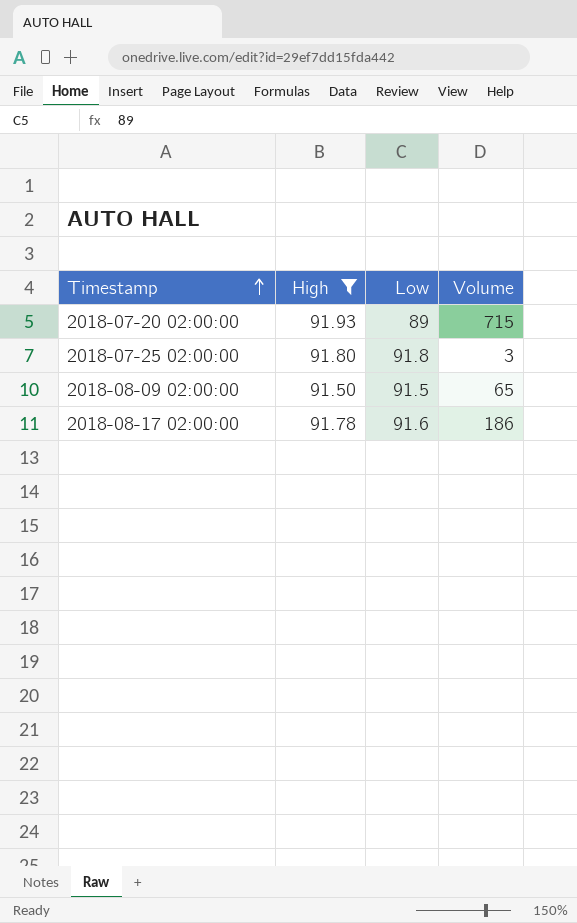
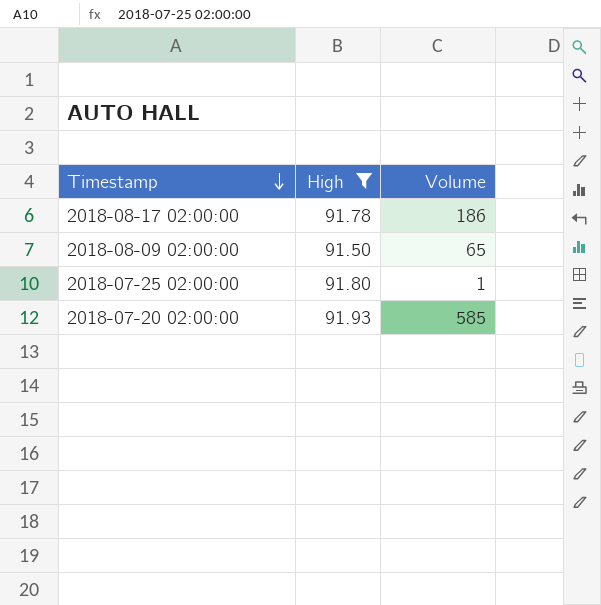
row order: Timestamp ascending -> Timestamp descending
column Low | position: 3 -> none
2018-07-25 02:00:00 | Volume: 3 -> 1
2018-07-20 02:00:00 | Volume: 715 -> 585

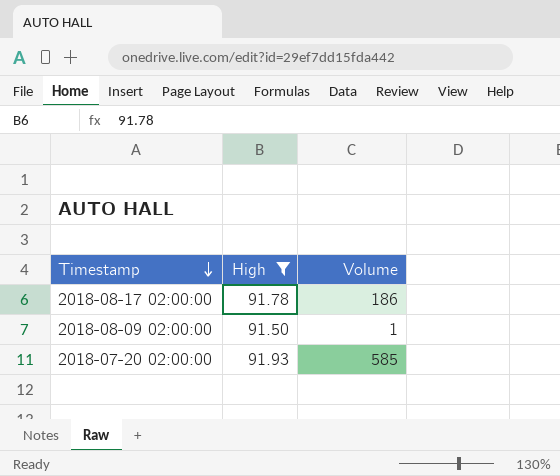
row 2018-07-25 02:00:00: 91.80 | 1 -> none
2018-08-09 02:00:00 | Volume: 65 -> 1

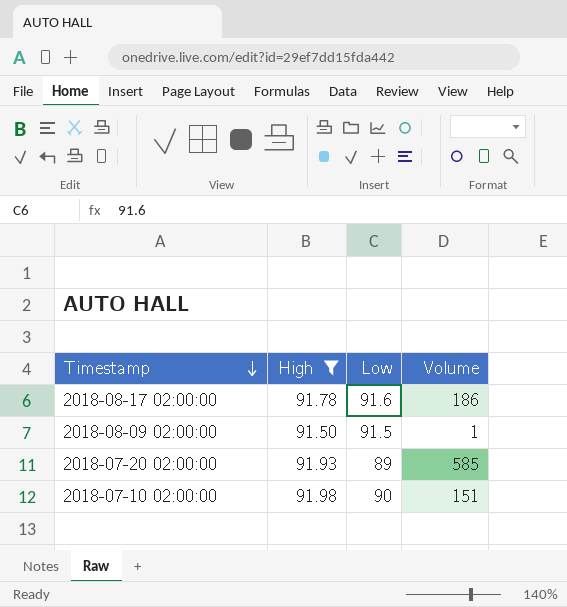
column Low | position: none -> 3
row 2018-07-10 02:00:00: none -> 91.98 | 90 | 151

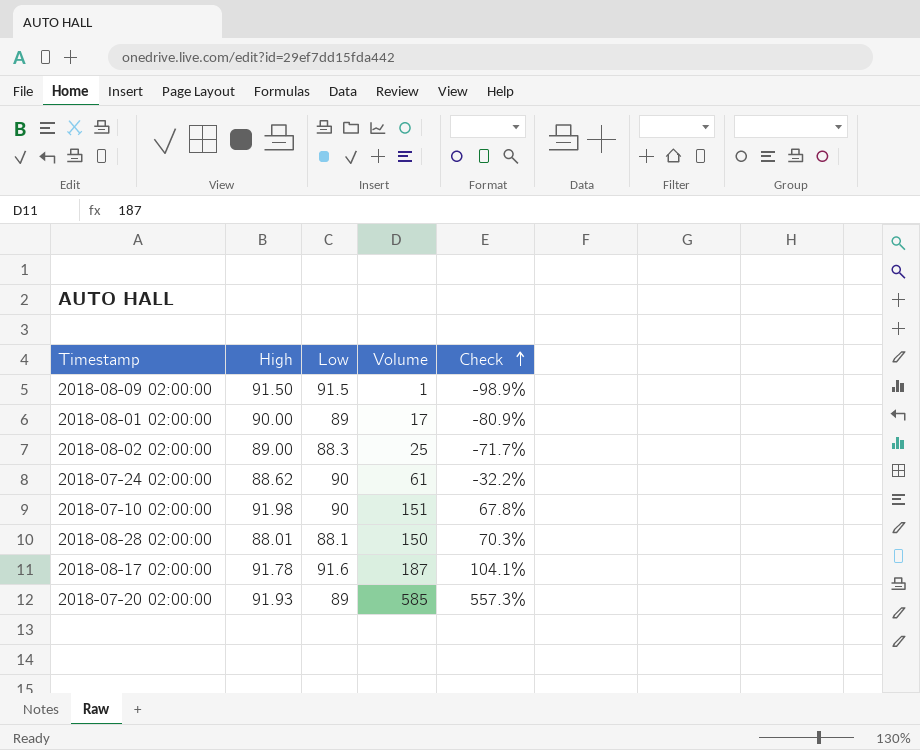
filter: High >= 91.50 -> none
row order: Timestamp descending -> Check ascending
column Check | formula: none -> ([Volume] - [Low]) / [Low]
2018-08-17 02:00:00 | Volume: 186 -> 187

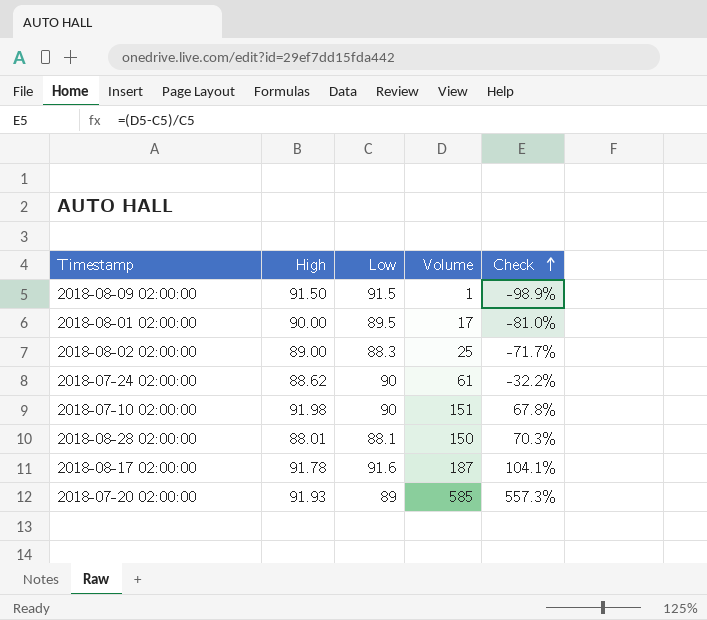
2018-08-01 02:00:00 | Low: 89 -> 89.5
2018-08-01 02:00:00 | Check: -80.9% -> -81.0%

